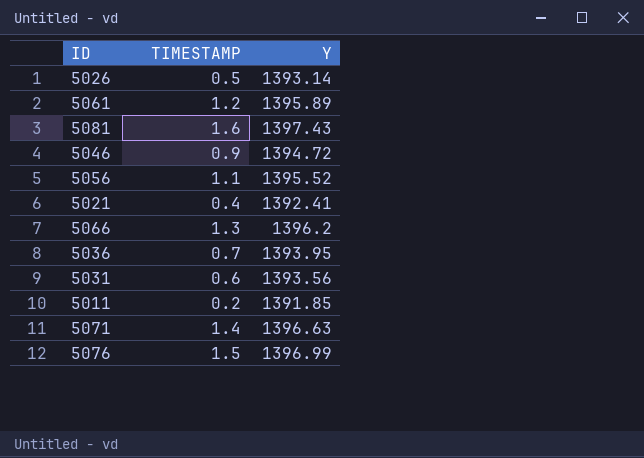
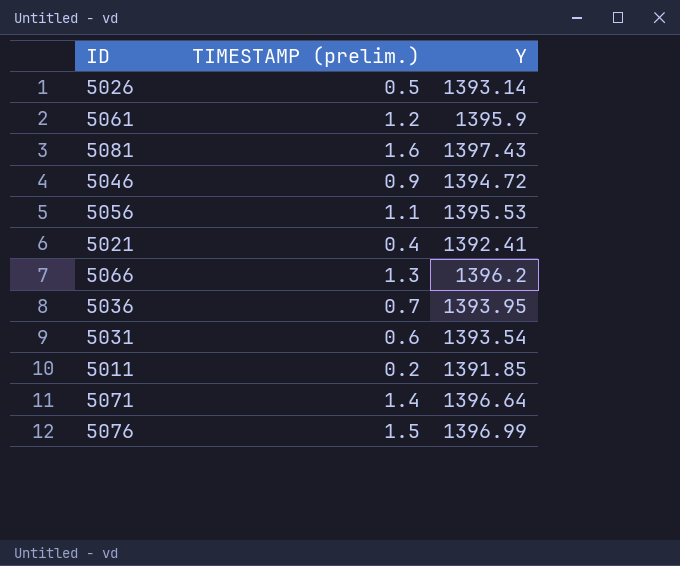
column name: TIMESTAMP -> TIMESTAMP (prelim.)
5061 | Y: 1395.89 -> 1395.9
5056 | Y: 1395.52 -> 1395.53
5031 | Y: 1393.56 -> 1393.54
5071 | Y: 1396.63 -> 1396.64

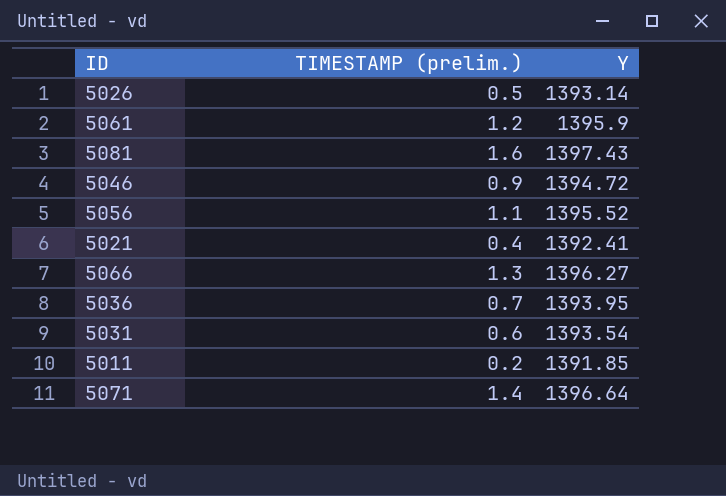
row 5076: 1.5 | 1396.99 -> none
5056 | Y: 1395.53 -> 1395.52
5066 | Y: 1396.2 -> 1396.27

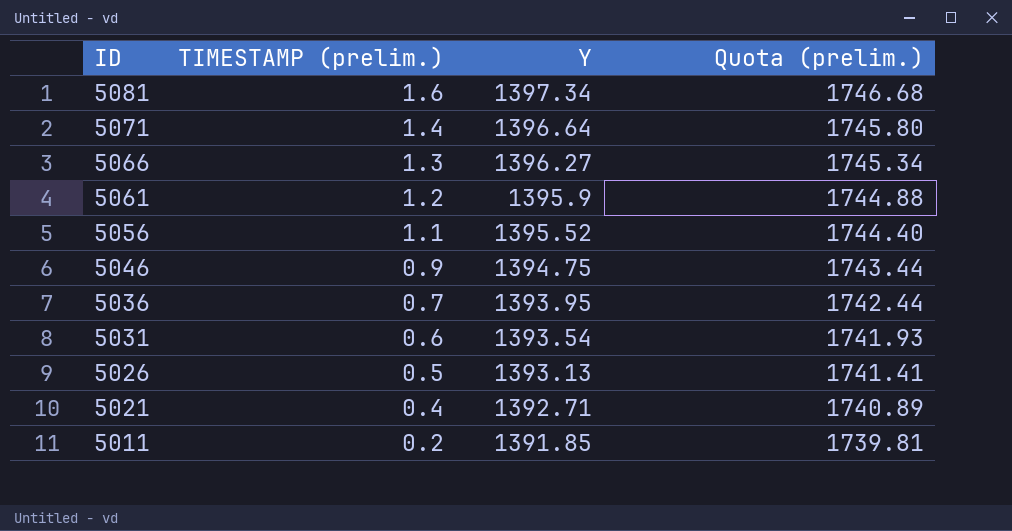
row order: none -> ID descending
column Quota (prelim.) | formula: none -> [Y] * 1.25
5081 | Y: 1397.43 -> 1397.34
5046 | Y: 1394.72 -> 1394.75
5026 | Y: 1393.14 -> 1393.13
5021 | Y: 1392.41 -> 1392.71

